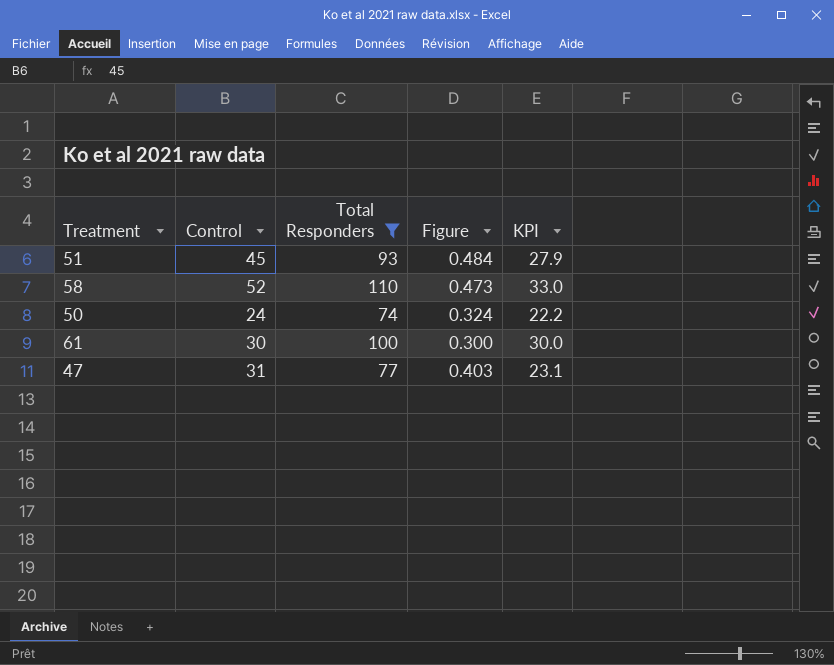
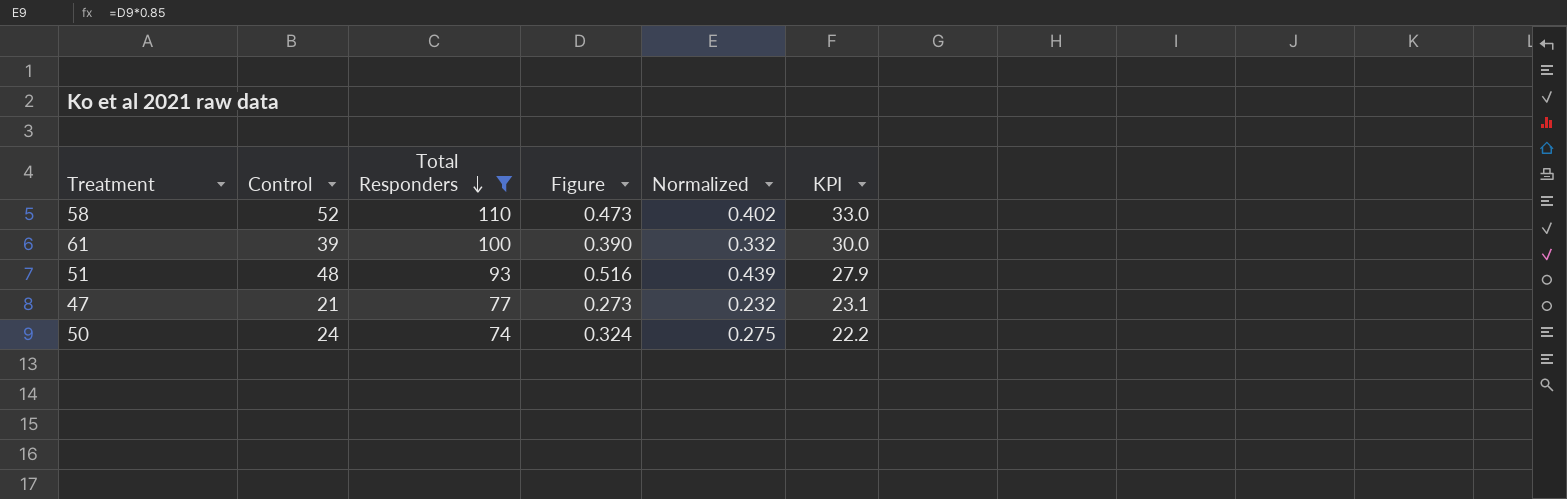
row order: none -> Total Responders descending
column Normalized | formula: none -> [Figure] * 0.85
61 | Control: 30 -> 39
61 | Figure: 0.300 -> 0.390
51 | Control: 45 -> 48
51 | Figure: 0.484 -> 0.516
47 | Control: 31 -> 21
47 | Figure: 0.403 -> 0.273

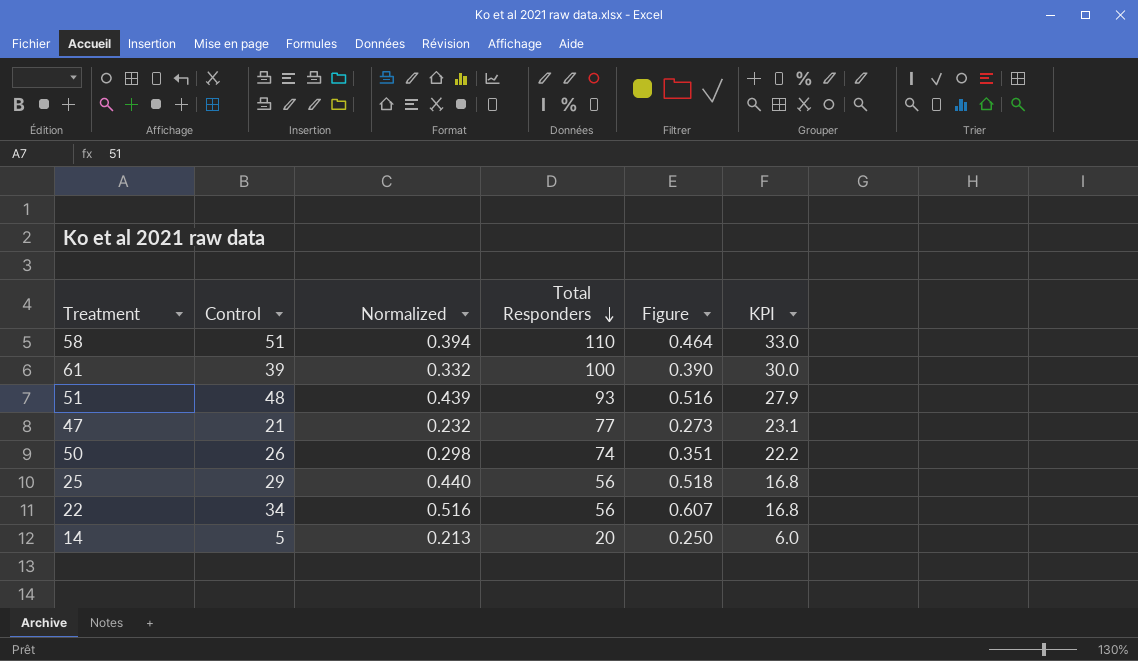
filter: Total Responders >= 74 -> none
column Normalized | position: 5 -> 3
58 | Control: 52 -> 51
58 | Normalized: 0.402 -> 0.394
58 | Figure: 0.473 -> 0.464
50 | Control: 24 -> 26
50 | Normalized: 0.275 -> 0.298
50 | Figure: 0.324 -> 0.351

